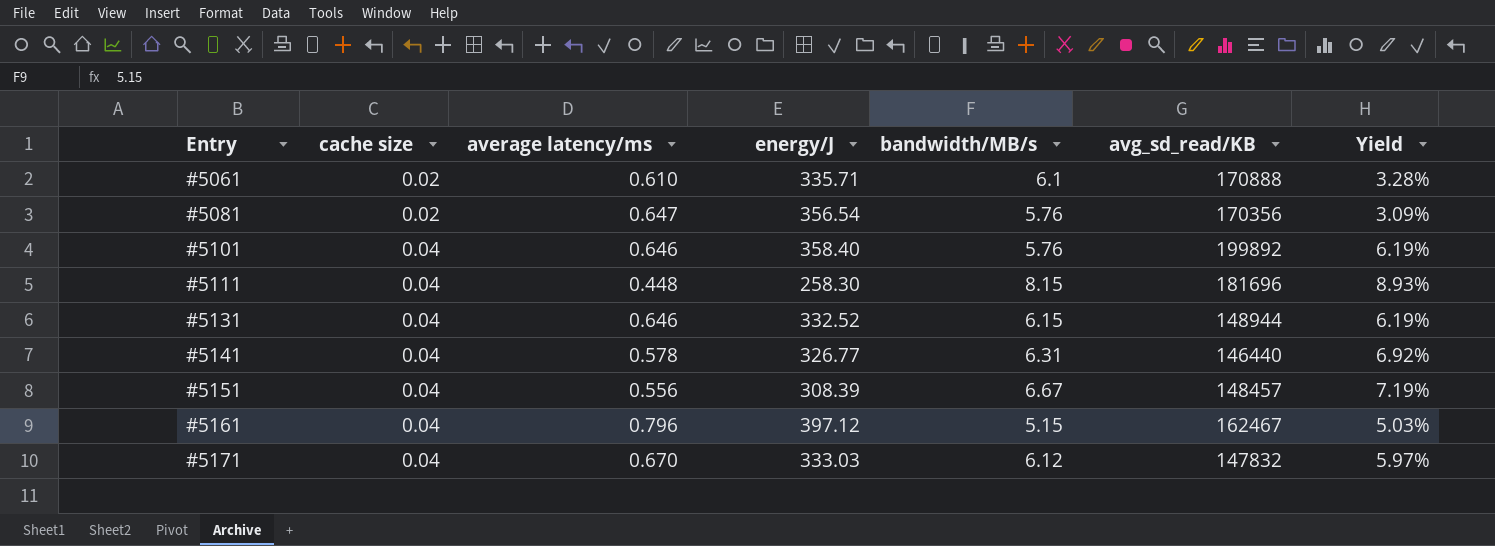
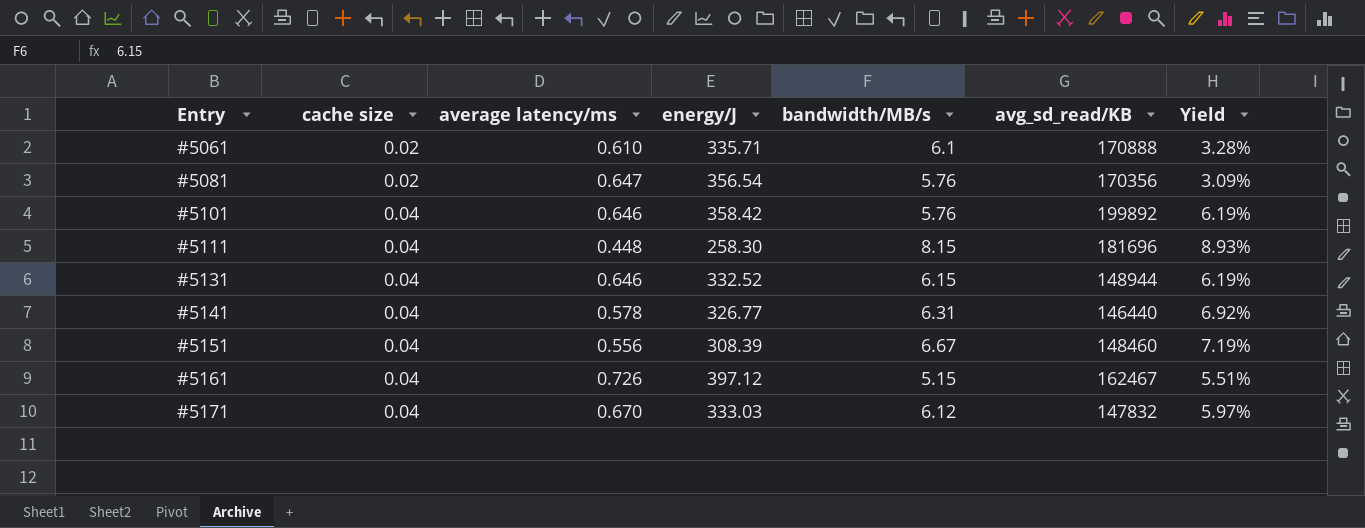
#5101 | energy/J: 358.40 -> 358.42
#5151 | avg_sd_read/KB: 148457 -> 148460
#5161 | average latency/ms: 0.796 -> 0.726
#5161 | Yield: 5.03% -> 5.51%

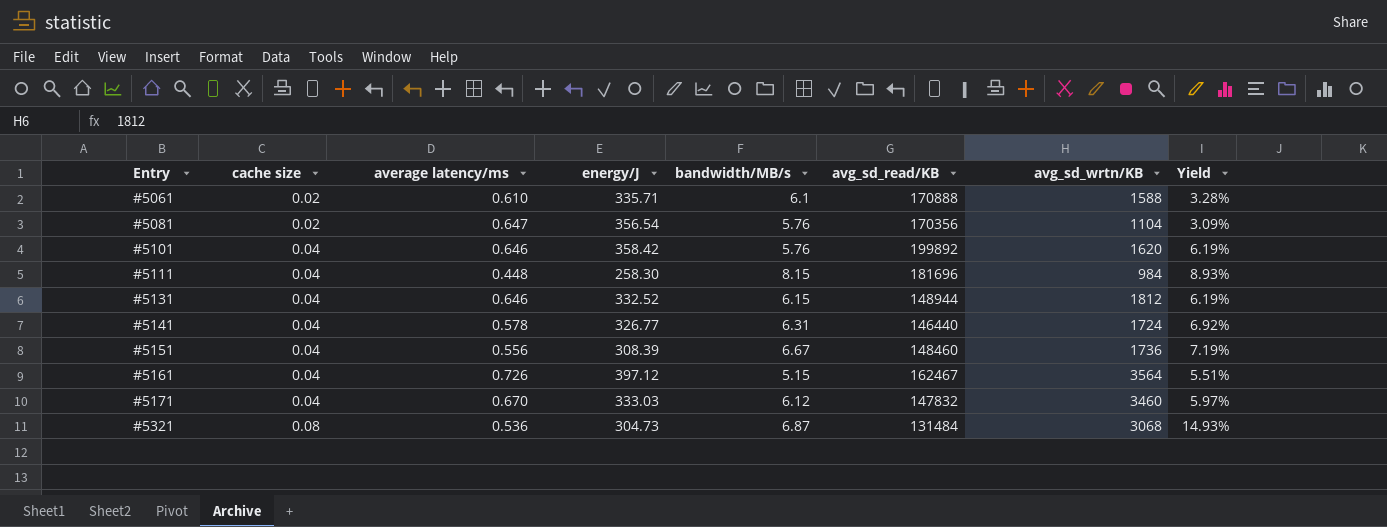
column avg_sd_wrtn/KB | position: none -> 7
row #5321: none -> 0.08 | 0.536 | 304.73 | 6.87 | 131484 | 3068 | 14.93%

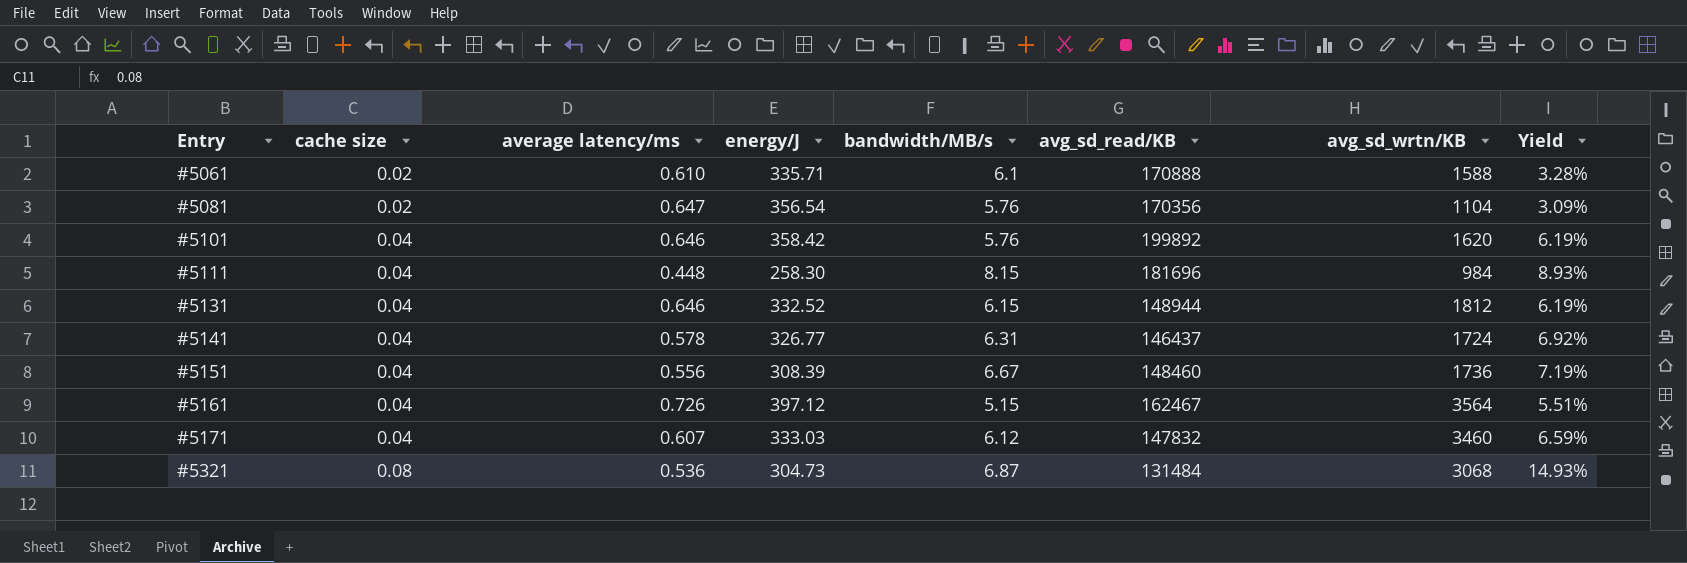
#5141 | avg_sd_read/KB: 146440 -> 146437
#5171 | average latency/ms: 0.670 -> 0.607
#5171 | Yield: 5.97% -> 6.59%

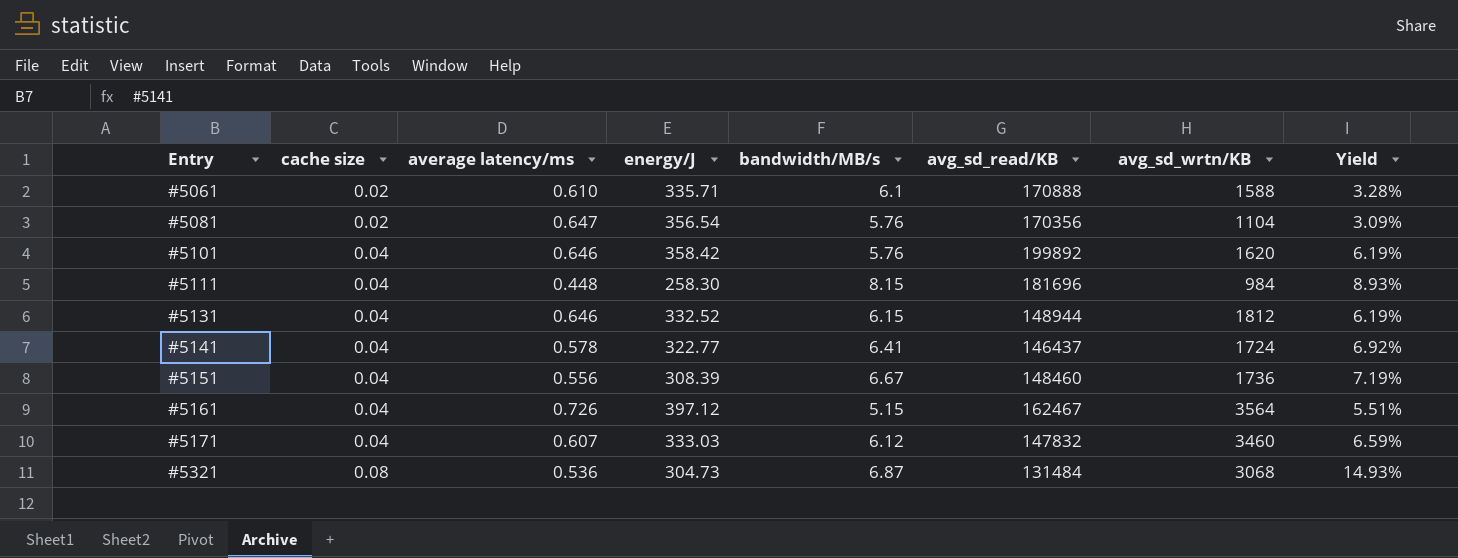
#5141 | energy/J: 326.77 -> 322.77
#5141 | bandwidth/MB/s: 6.31 -> 6.41

